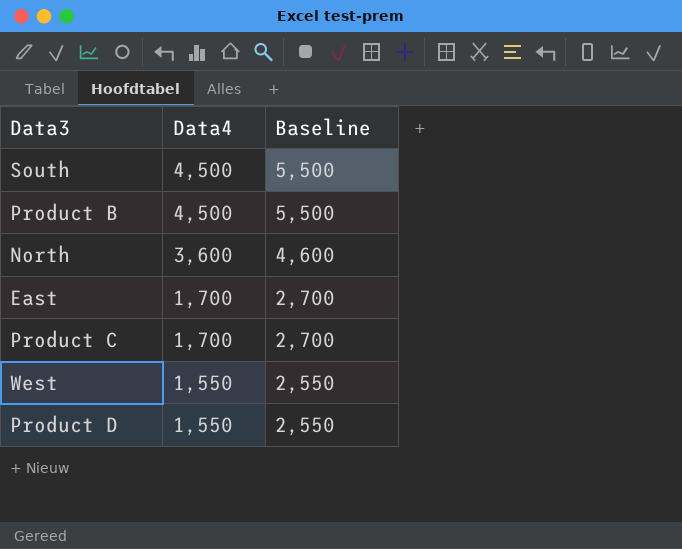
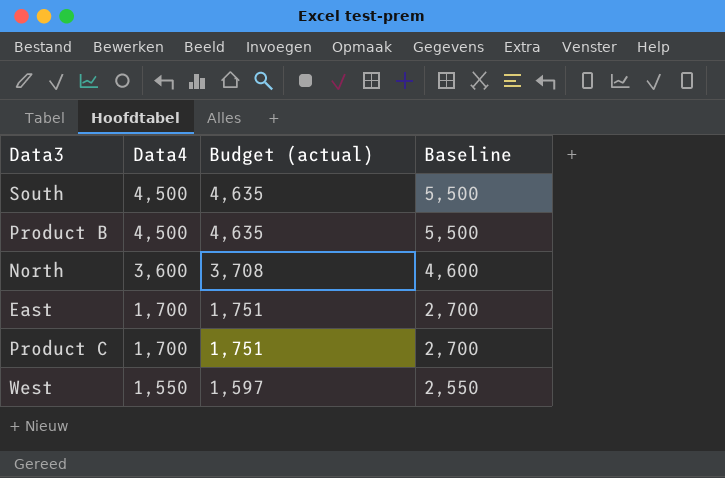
column Budget (actual) | formula: none -> [Data4] * 1.03
row Product D: 1,550 | 2,550 -> none

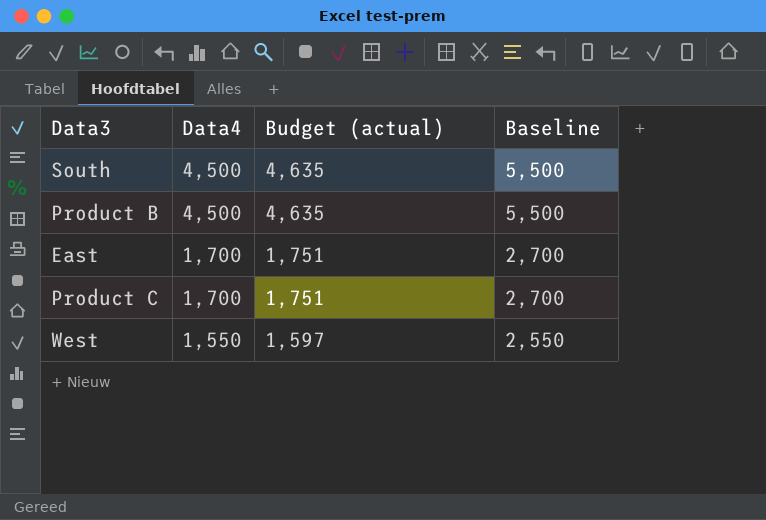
row North: 3,600 | 3,708 | 4,600 -> none

